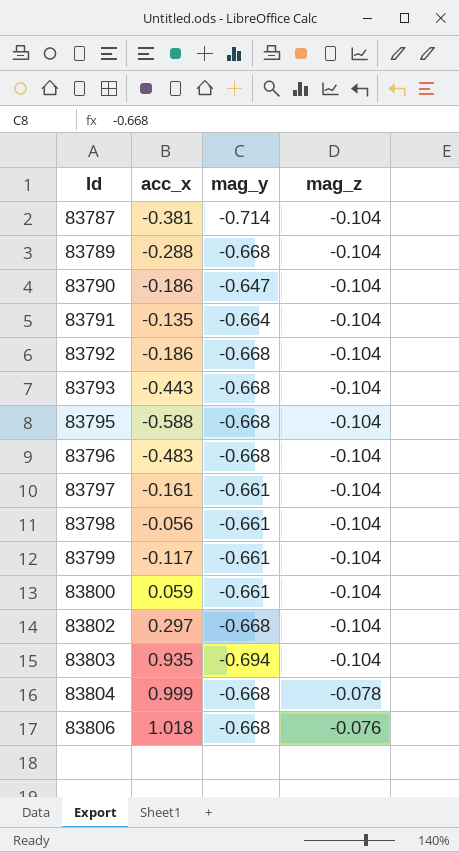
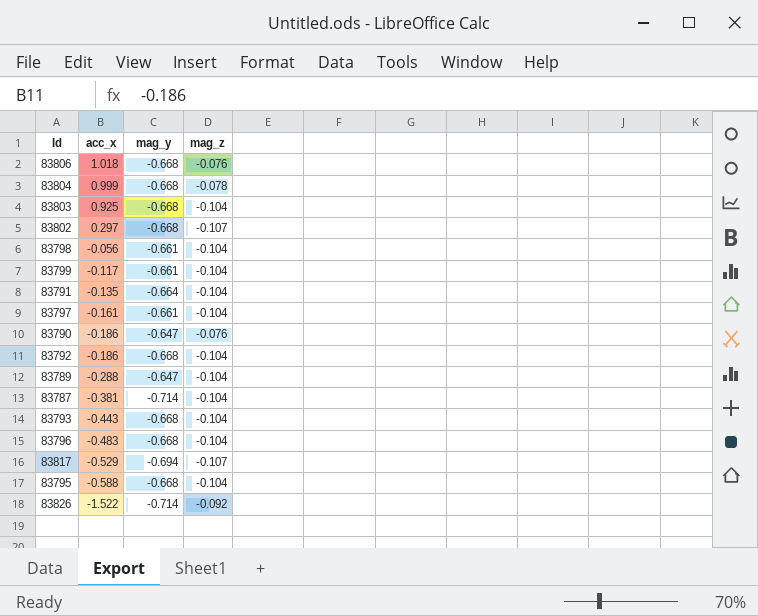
row order: Id ascending -> acc_x descending
row 83800: 0.059 | -0.661 | -0.104 -> none
83803 | acc_x: 0.935 -> 0.925
83803 | mag_y: -0.694 -> -0.668
83802 | mag_z: -0.104 -> -0.107
83790 | mag_z: -0.104 -> -0.076
83789 | mag_y: -0.668 -> -0.647
row 83817: none -> -0.529 | -0.694 | -0.107
row 83826: none -> -1.522 | -0.714 | -0.092

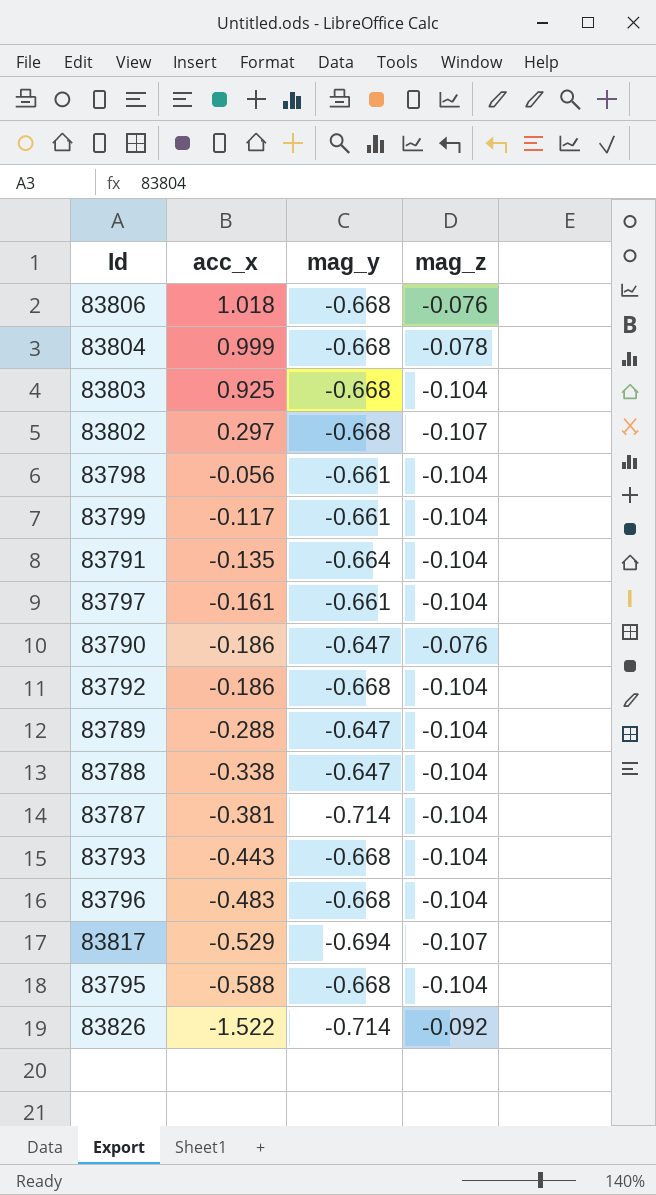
row 83788: none -> -0.338 | -0.647 | -0.104

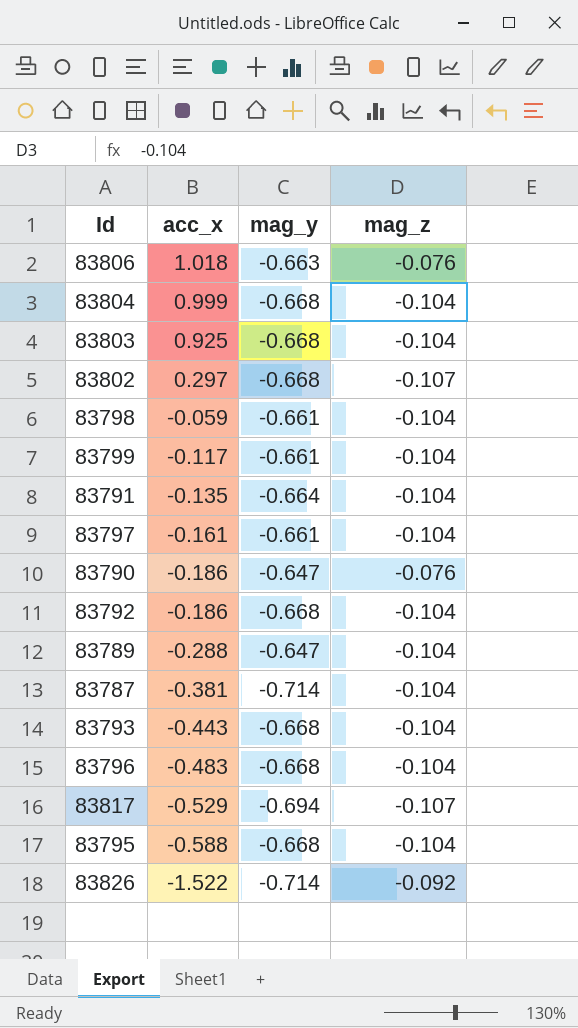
row 83788: -0.338 | -0.647 | -0.104 -> none
83806 | mag_y: -0.668 -> -0.663
83804 | mag_z: -0.078 -> -0.104
83798 | acc_x: -0.056 -> -0.059

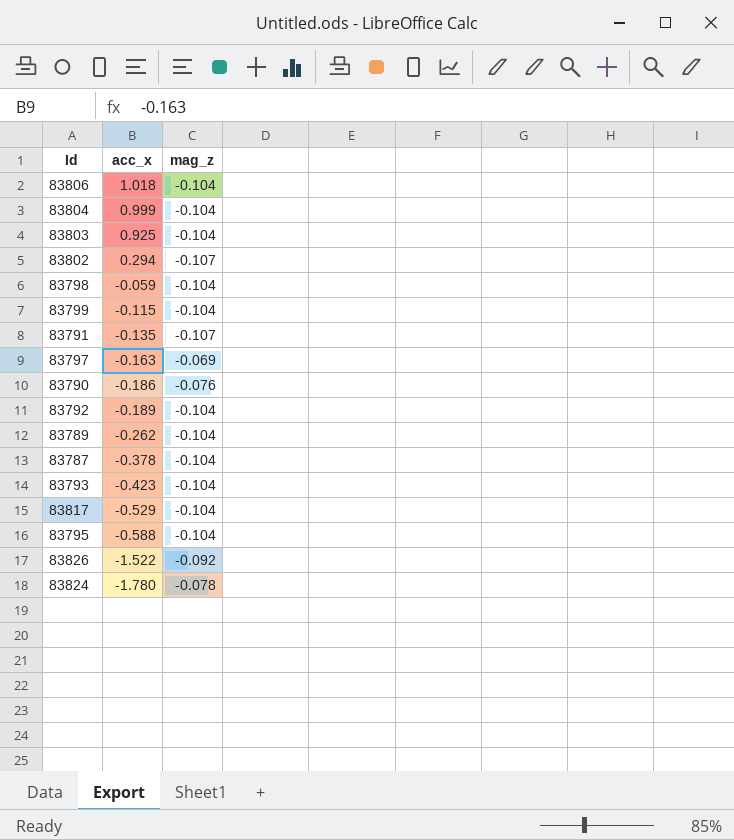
column mag_y | position: 3 -> none
row 83796: -0.483 | -0.668 | -0.104 -> none
83806 | mag_z: -0.076 -> -0.104
83802 | acc_x: 0.297 -> 0.294
83799 | acc_x: -0.117 -> -0.115
83791 | mag_z: -0.104 -> -0.107
83797 | acc_x: -0.161 -> -0.163
83797 | mag_z: -0.104 -> -0.069
83792 | acc_x: -0.186 -> -0.189
83789 | acc_x: -0.288 -> -0.262
83787 | acc_x: -0.381 -> -0.378
83793 | acc_x: -0.443 -> -0.423
83817 | mag_z: -0.107 -> -0.104
row 83824: none -> -1.780 | -0.078

